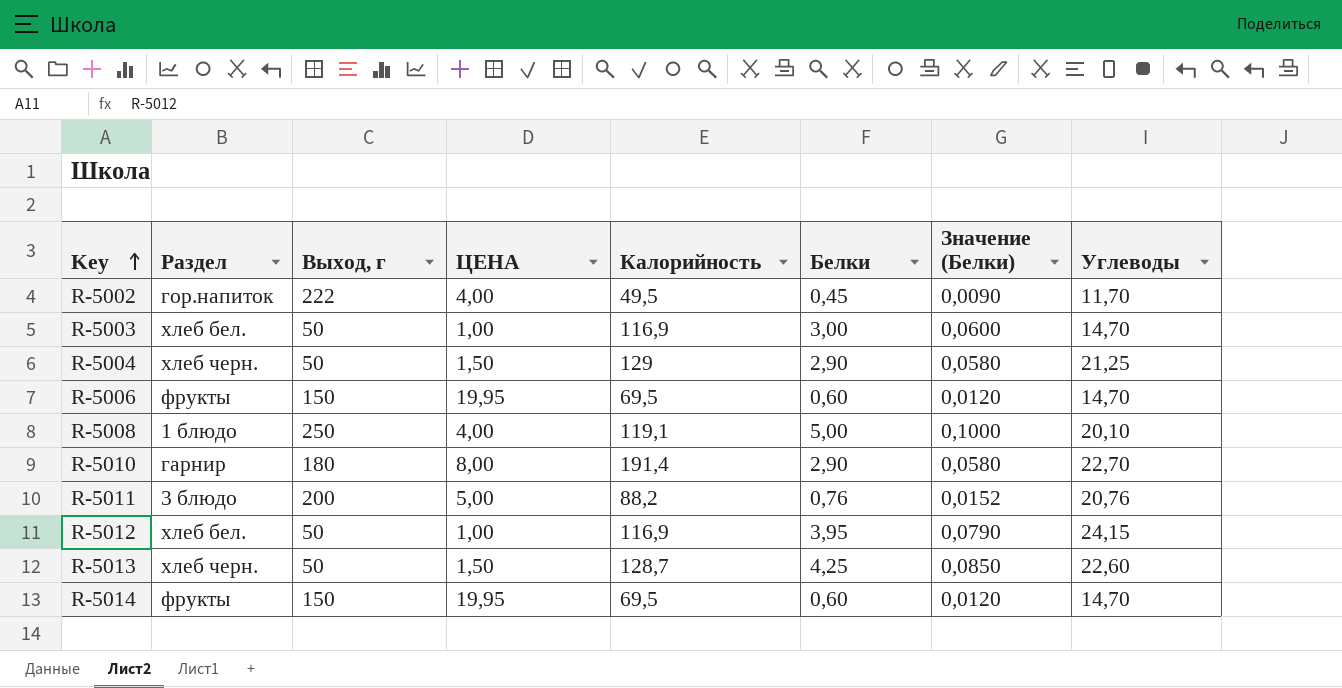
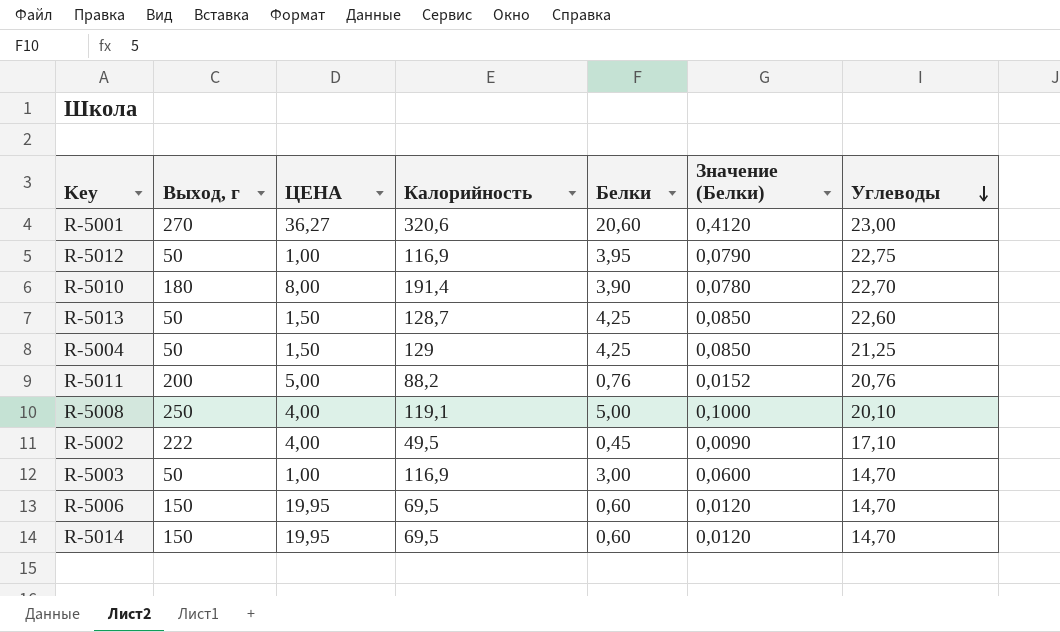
row order: Key ascending -> Углеводы descending
column Раздел | position: 2 -> none
row R-5001: none -> 270 | 36,27 | 320,6 | 20,60 | 0,4120 | 23,00
R-5012 | Углеводы: 24,15 -> 22,75
R-5010 | Белки: 2,90 -> 3,90
R-5010 | Значение (Белки): 0,0580 -> 0,0780
R-5004 | Белки: 2,90 -> 4,25
R-5004 | Значение (Белки): 0,0580 -> 0,0850
R-5002 | Углеводы: 11,70 -> 17,10

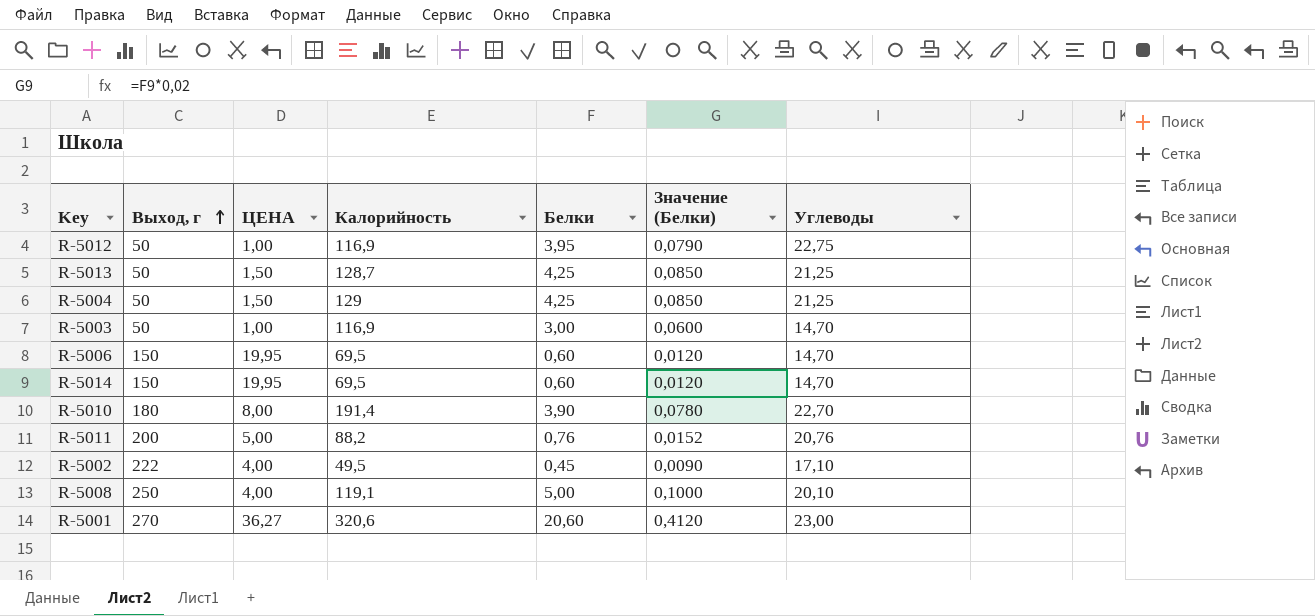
row order: Углеводы descending -> Выход, г ascending
R-5013 | Углеводы: 22,60 -> 21,25

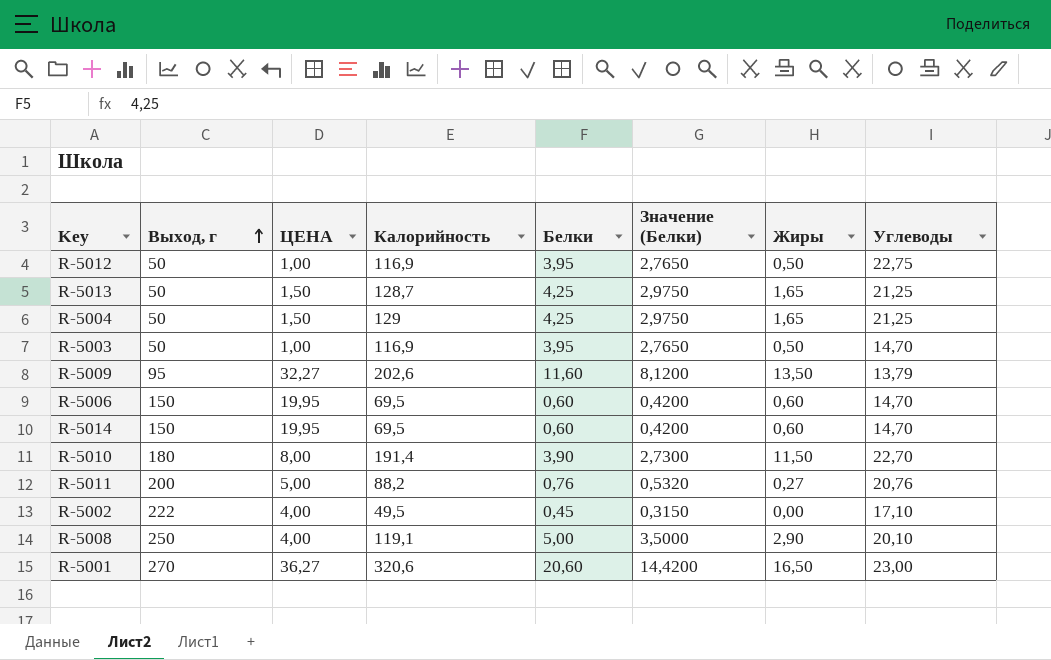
column Значение (Белки) | formula: [Белки] * 0,02 -> [Белки] * 0,7
column Жиры | position: none -> 7
R-5003 | Белки: 3,00 -> 3,95
row R-5009: none -> 95 | 32,27 | 202,6 | 11,60 | 8,1200 | 13,50 | 13,79

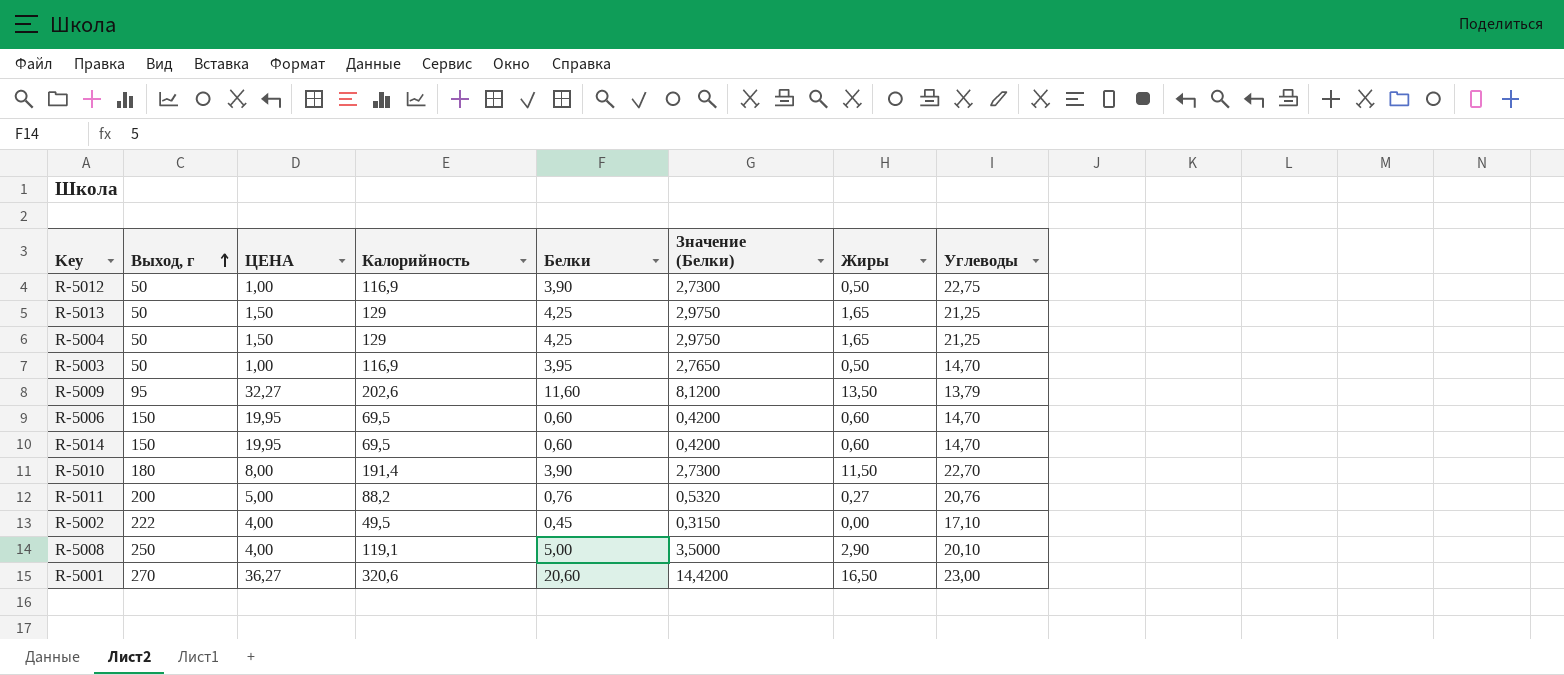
R-5012 | Белки: 3,95 -> 3,90
R-5012 | Значение (Белки): 2,7650 -> 2,7300
R-5013 | Калорийность: 128,7 -> 129

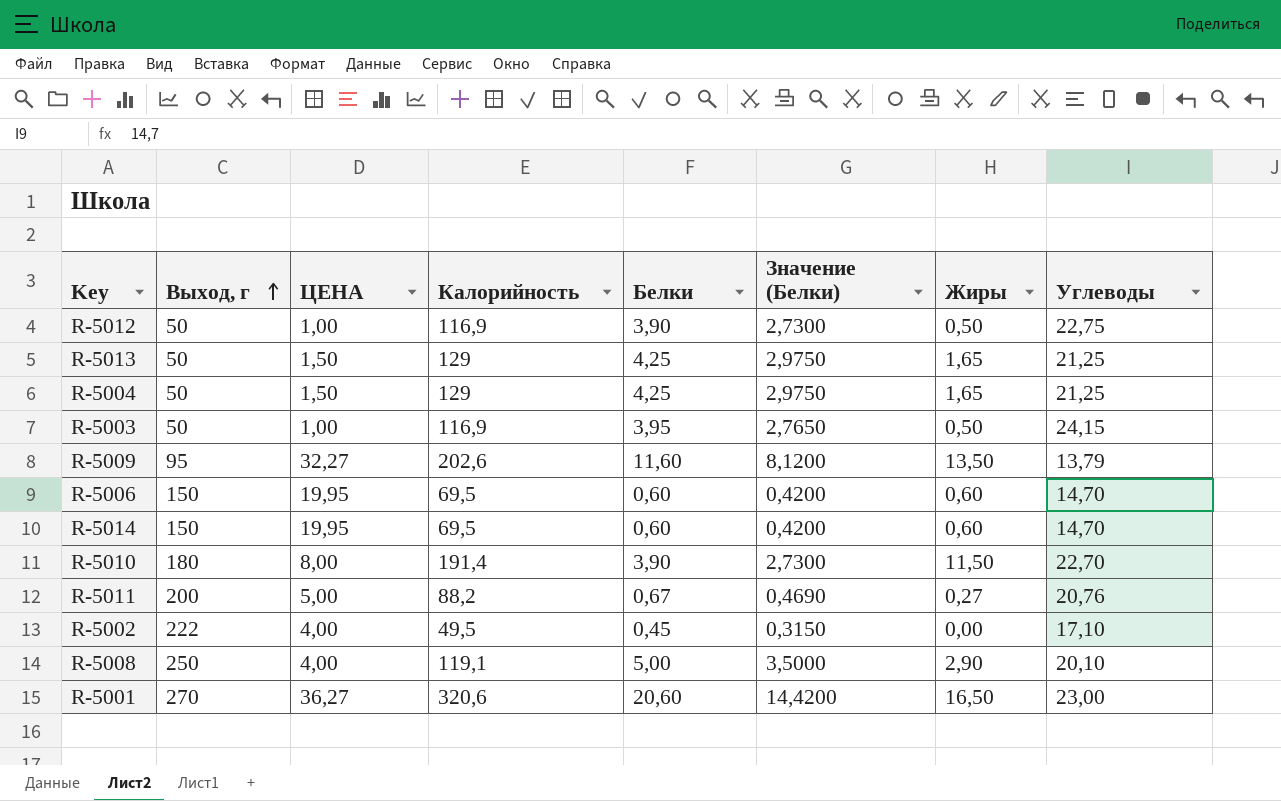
R-5003 | Углеводы: 14,70 -> 24,15
R-5011 | Белки: 0,76 -> 0,67
R-5011 | Значение (Белки): 0,5320 -> 0,4690

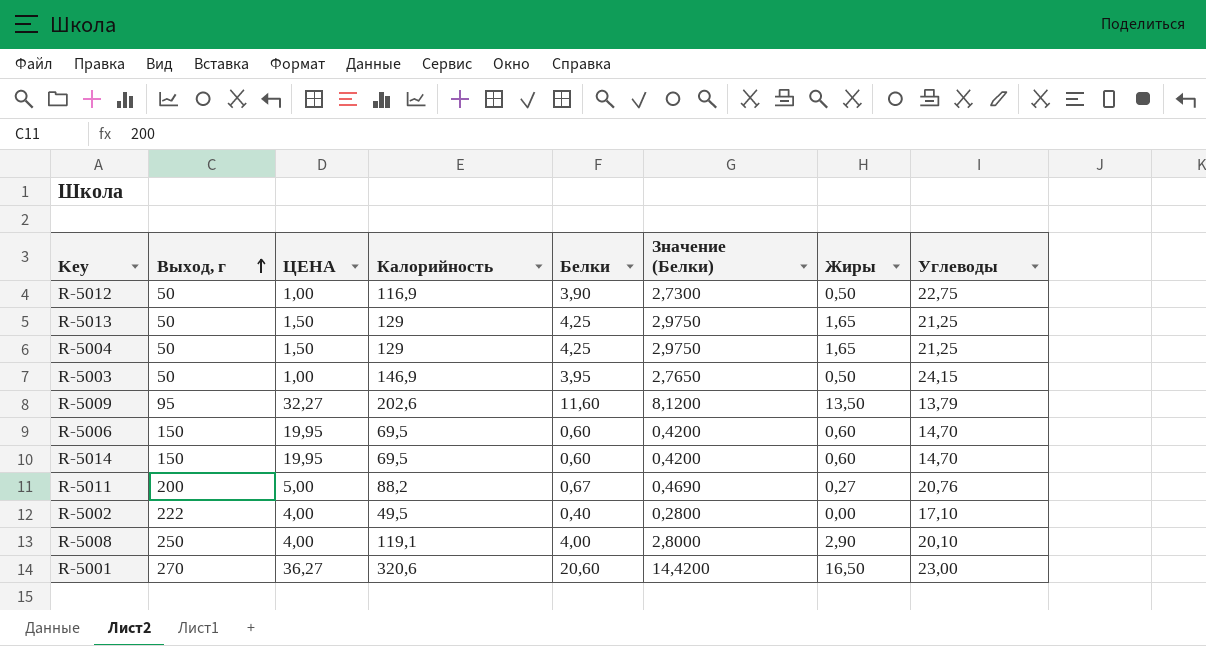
row R-5010: 180 | 8,00 | 191,4 | 3,90 | 2,7300 | 11,50 | 22,70 -> none
R-5003 | Калорийность: 116,9 -> 146,9
R-5002 | Белки: 0,45 -> 0,40
R-5002 | Значение (Белки): 0,3150 -> 0,2800
R-5008 | Белки: 5,00 -> 4,00
R-5008 | Значение (Белки): 3,5000 -> 2,8000

